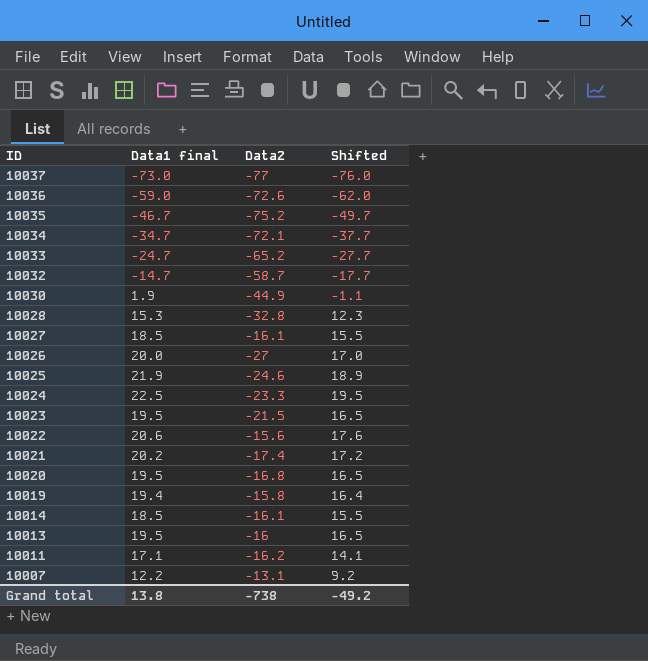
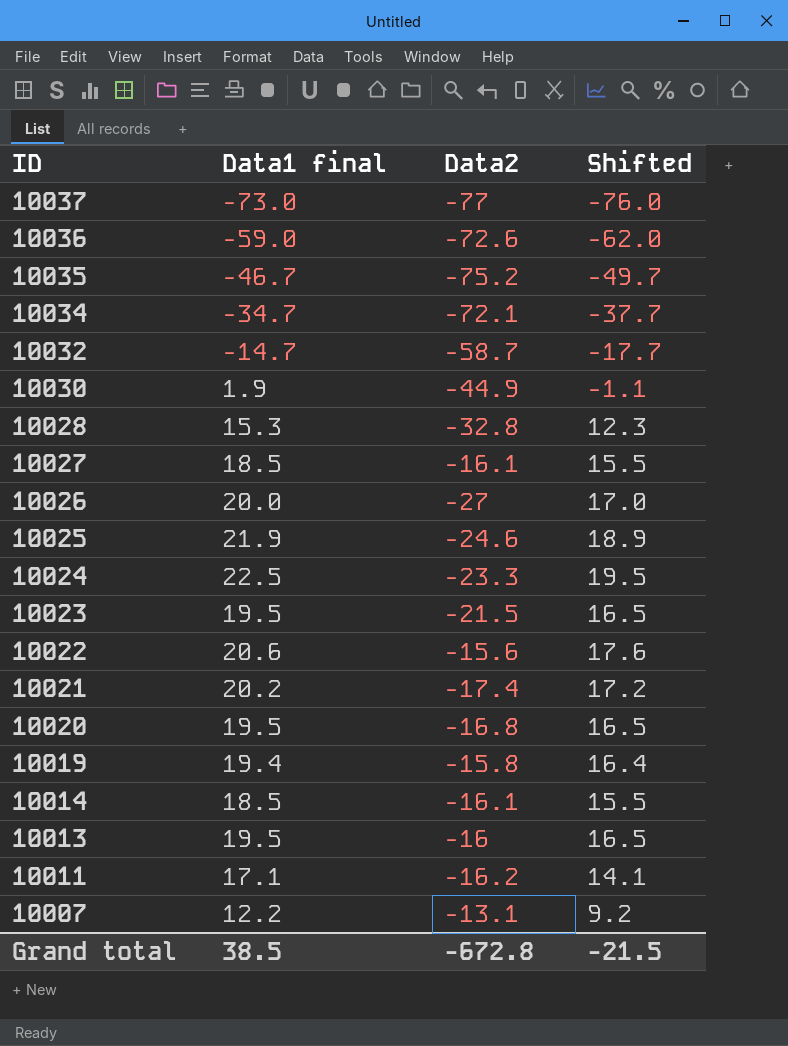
row 10033: -24.7 | -65.2 | -27.7 -> none
Grand total | Data1 final: 13.8 -> 38.5
Grand total | Data2: -738 -> -672.8
Grand total | Shifted: -49.2 -> -21.5

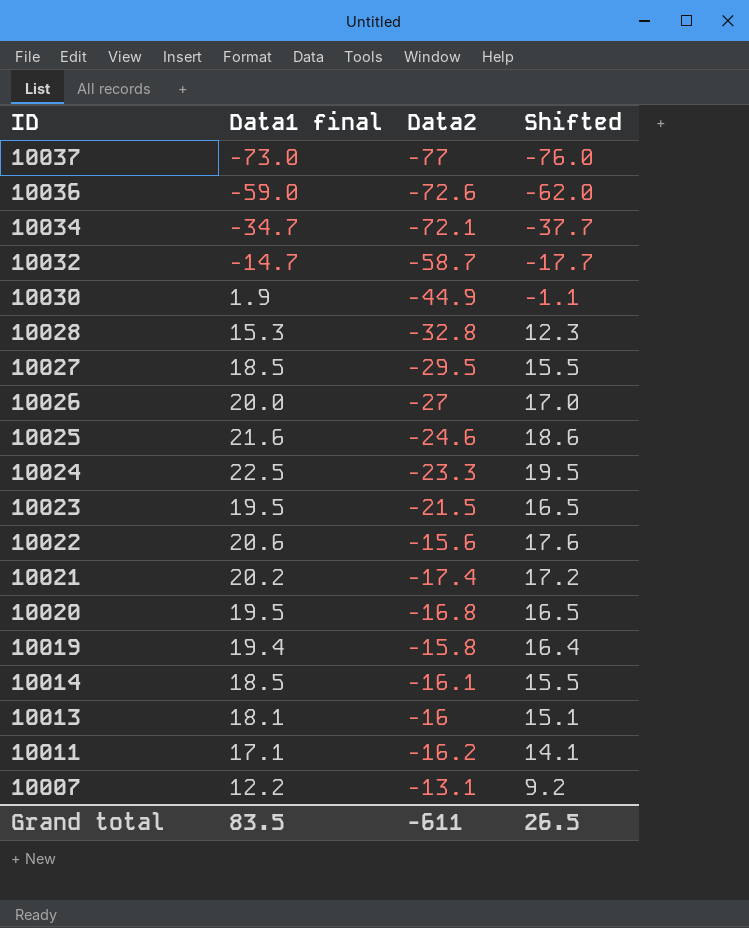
row 10035: -46.7 | -75.2 | -49.7 -> none
10027 | Data2: -16.1 -> -29.5
10025 | Data1 final: 21.9 -> 21.6
10025 | Shifted: 18.9 -> 18.6
10013 | Data1 final: 19.5 -> 18.1
10013 | Shifted: 16.5 -> 15.1
Grand total | Data1 final: 38.5 -> 83.5
Grand total | Data2: -672.8 -> -611
Grand total | Shifted: -21.5 -> 26.5

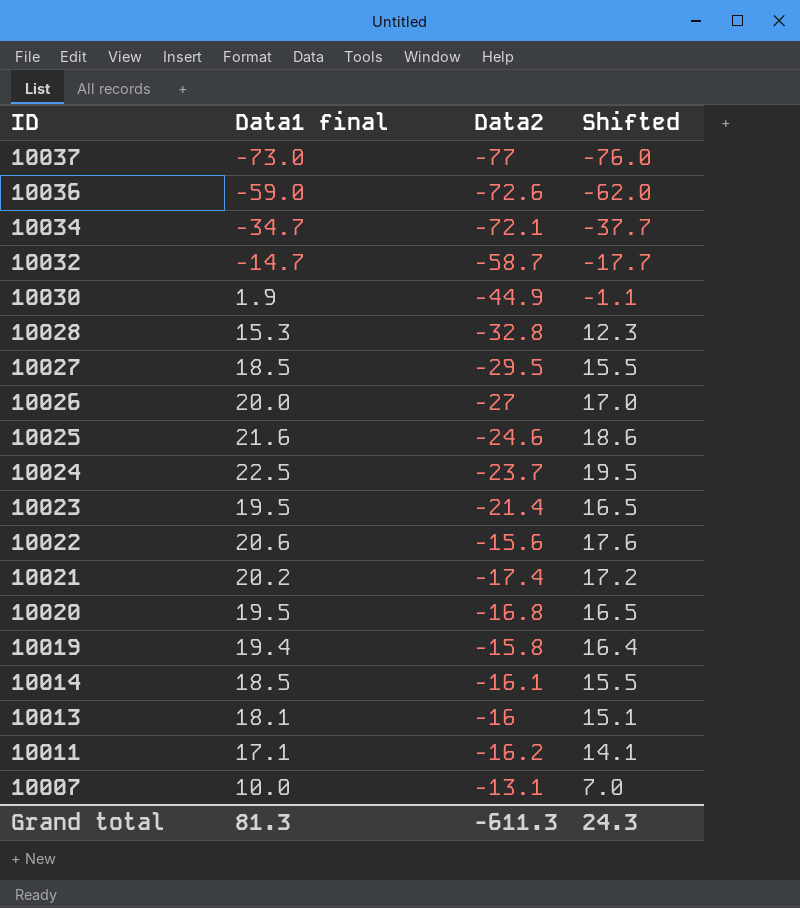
10024 | Data2: -23.3 -> -23.7
10023 | Data2: -21.5 -> -21.4
10007 | Data1 final: 12.2 -> 10.0
10007 | Shifted: 9.2 -> 7.0
Grand total | Data1 final: 83.5 -> 81.3
Grand total | Data2: -611 -> -611.3
Grand total | Shifted: 26.5 -> 24.3

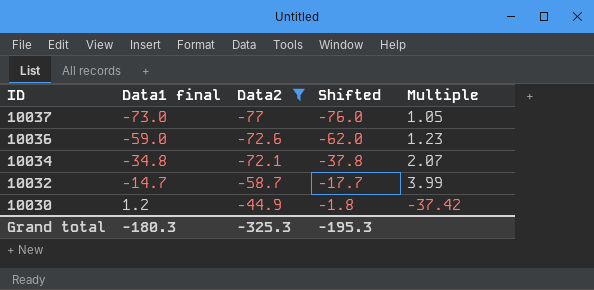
filter: none -> Data2 <= -44.9
column Multiple | formula: none -> [Data2] / [Data1 final]
10034 | Data1 final: -34.7 -> -34.8
10034 | Shifted: -37.7 -> -37.8
10030 | Data1 final: 1.9 -> 1.2
10030 | Shifted: -1.1 -> -1.8
Grand total | Data1 final: 81.3 -> -180.3
Grand total | Data2: -611.3 -> -325.3
Grand total | Shifted: 24.3 -> -195.3

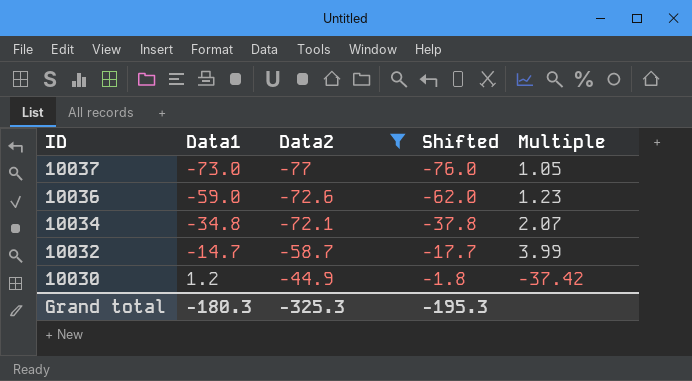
column name: Data1 final -> Data1

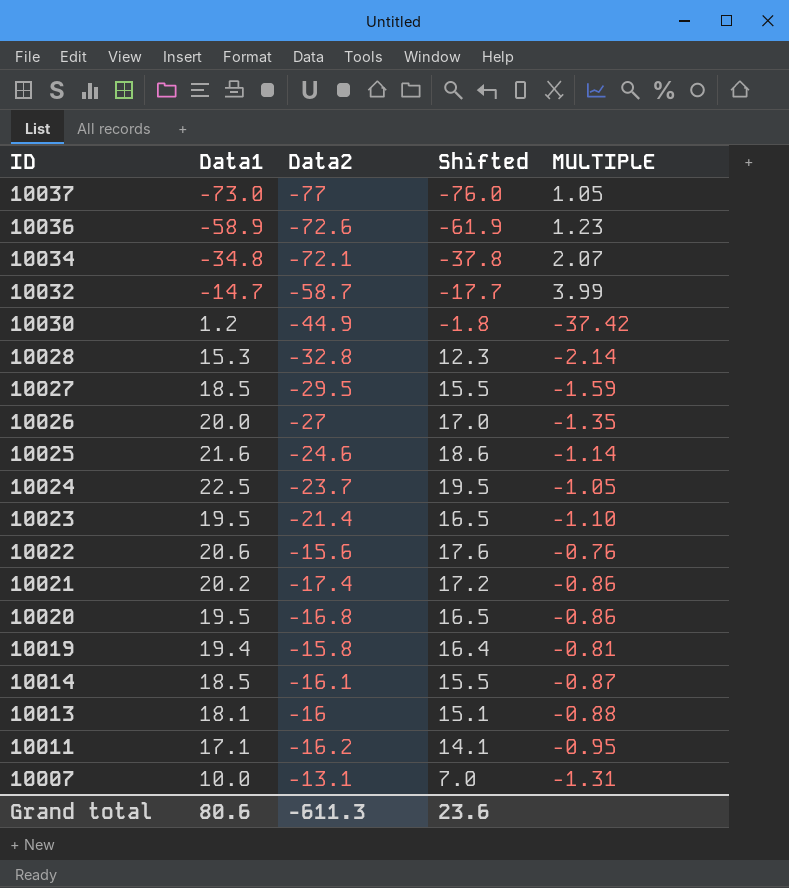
filter: Data2 <= -44.9 -> none
column name: Multiple -> MULTIPLE
10036 | Data1: -59.0 -> -58.9
10036 | Shifted: -62.0 -> -61.9
Grand total | Data1: -180.3 -> 80.6
Grand total | Data2: -325.3 -> -611.3
Grand total | Shifted: -195.3 -> 23.6

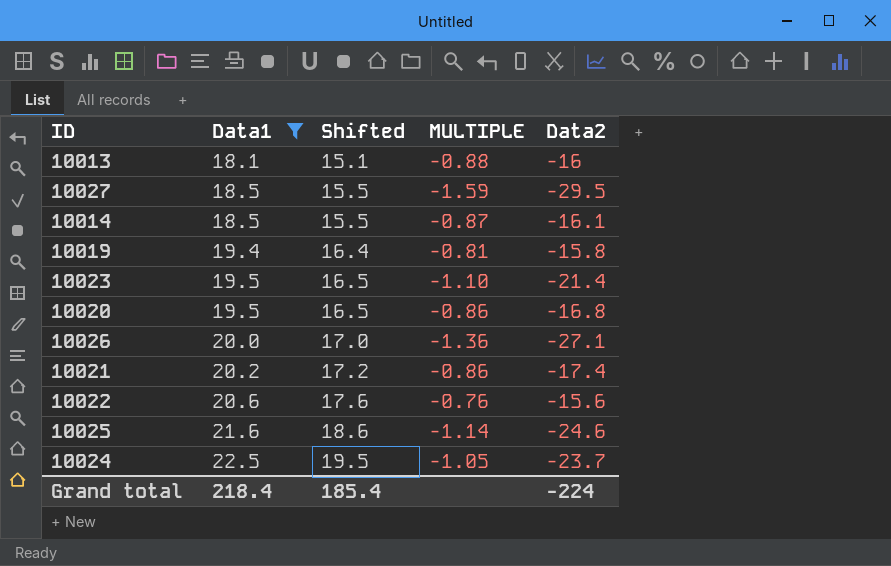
filter: none -> Data1 >= 18.1
row order: ID descending -> Data1 ascending
column Data2 | position: 3 -> 5
10026 | MULTIPLE: -1.35 -> -1.36
10026 | Data2: -27 -> -27.1
Grand total | Data1: 80.6 -> 218.4
Grand total | Shifted: 23.6 -> 185.4
Grand total | Data2: -611.3 -> -224

